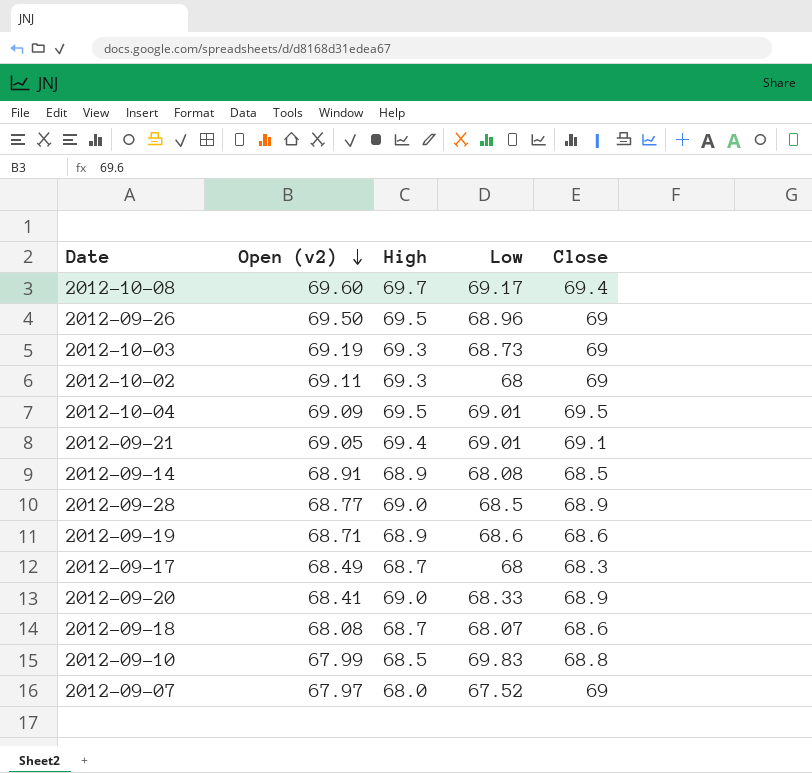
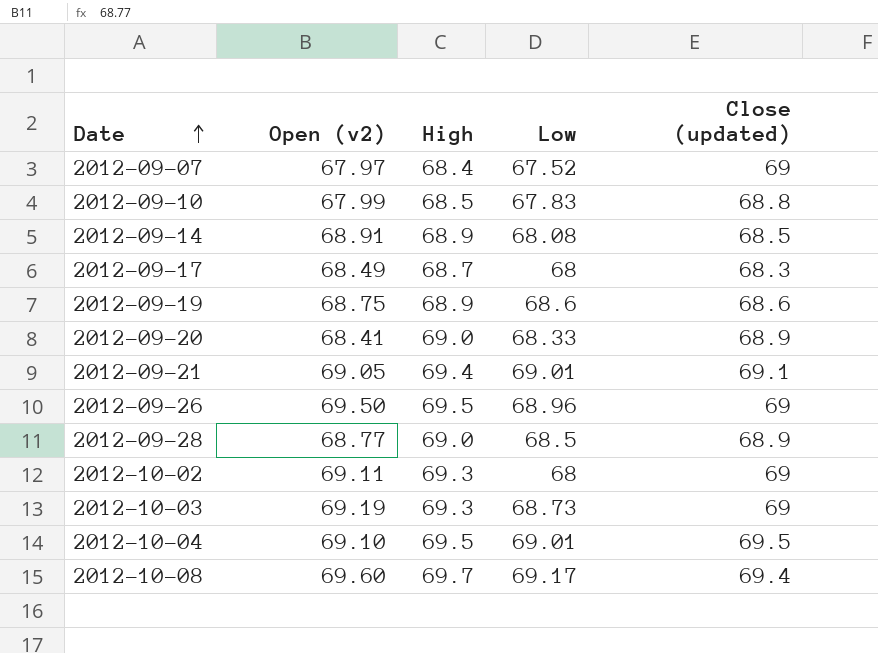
row order: Open (v2) descending -> Date ascending
column name: Close -> Close (updated)
row 2012-09-18: 68.08 | 68.7 | 68.07 | 68.6 -> none
2012-09-07 | High: 68.0 -> 68.4
2012-09-10 | Low: 69.83 -> 67.83
2012-09-19 | Open (v2): 68.71 -> 68.75
2012-10-04 | Open (v2): 69.09 -> 69.10

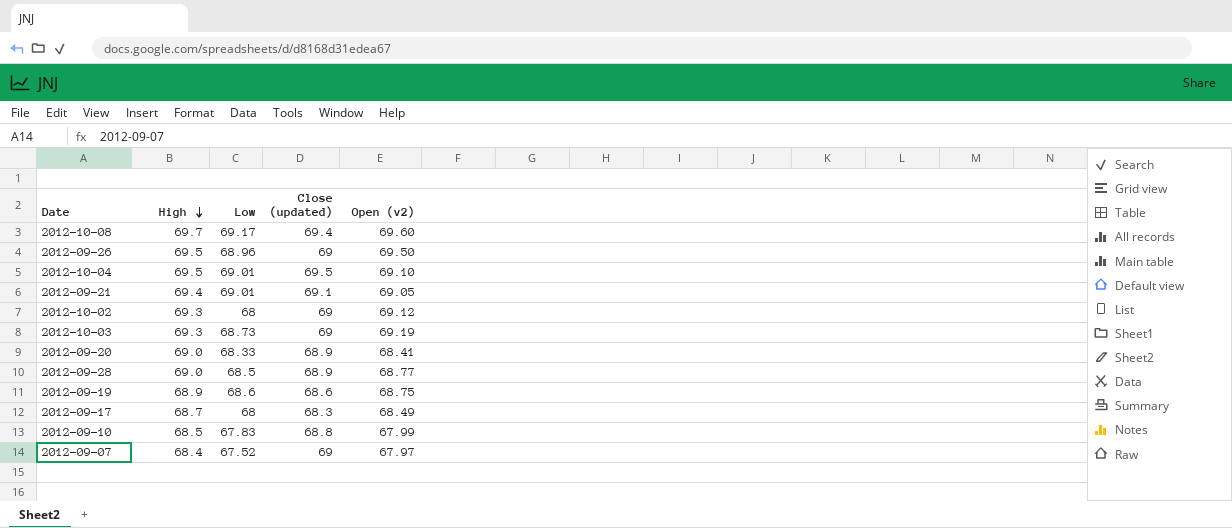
row order: Date ascending -> High descending
column Open (v2) | position: 2 -> 5
row 2012-09-14: 68.91 | 68.9 | 68.08 | 68.5 -> none
2012-10-02 | Open (v2): 69.11 -> 69.12

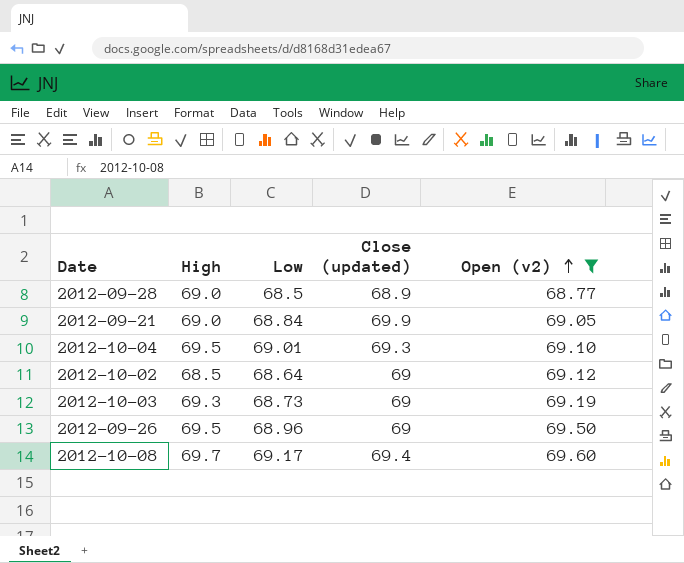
filter: none -> Open (v2) >= 68.77
row order: High descending -> Open (v2) ascending
2012-09-21 | High: 69.4 -> 69.0
2012-09-21 | Low: 69.01 -> 68.84
2012-09-21 | Close (updated): 69.1 -> 69.9
2012-10-04 | Close (updated): 69.5 -> 69.3
2012-10-02 | High: 69.3 -> 68.5
2012-10-02 | Low: 68 -> 68.64

